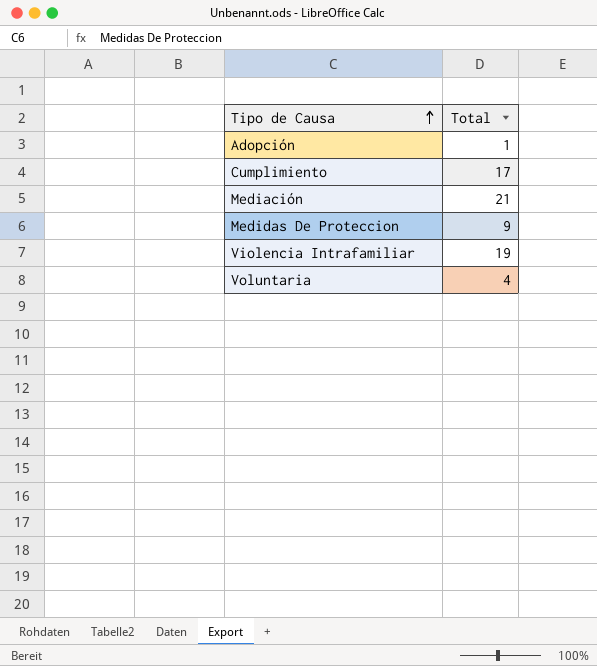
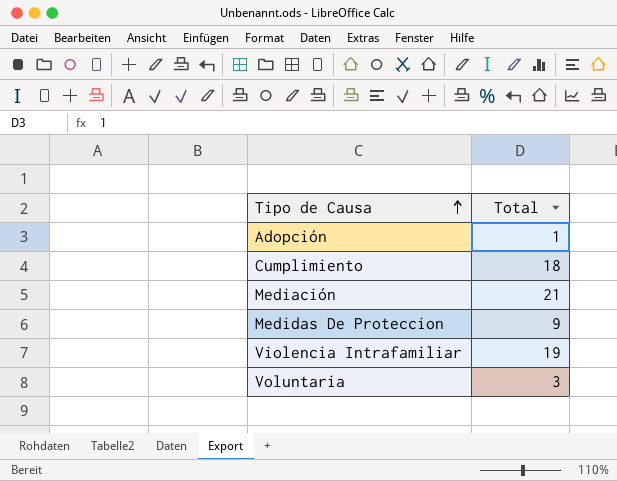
Cumplimiento | Total: 17 -> 18
Voluntaria | Total: 4 -> 3

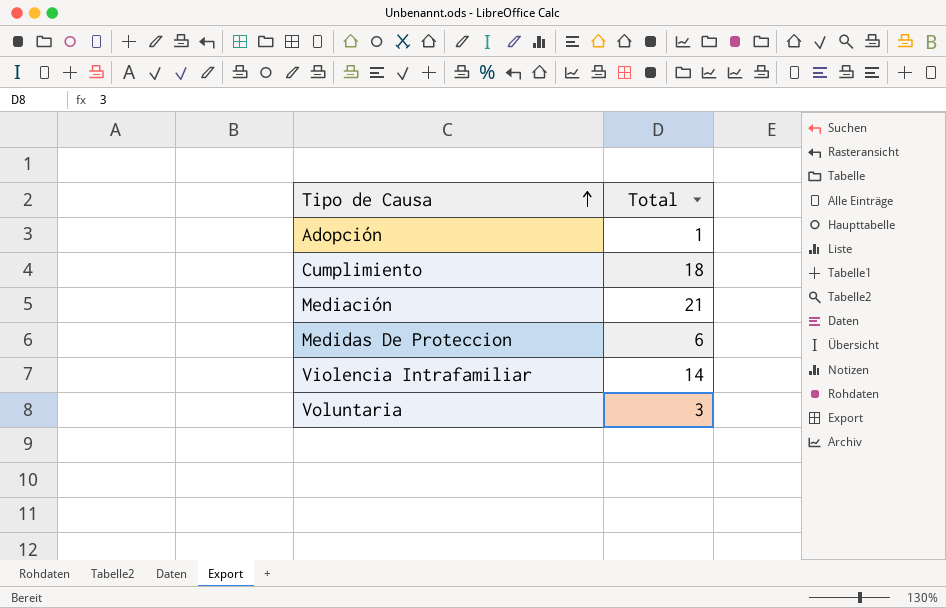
Medidas De Proteccion | Total: 9 -> 6
Violencia Intrafamiliar | Total: 19 -> 14

